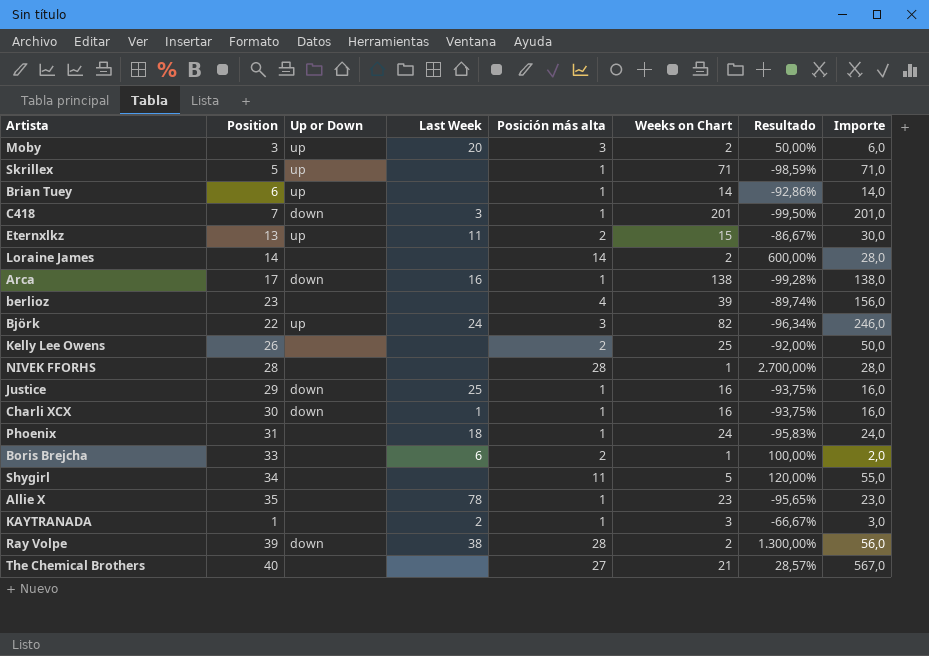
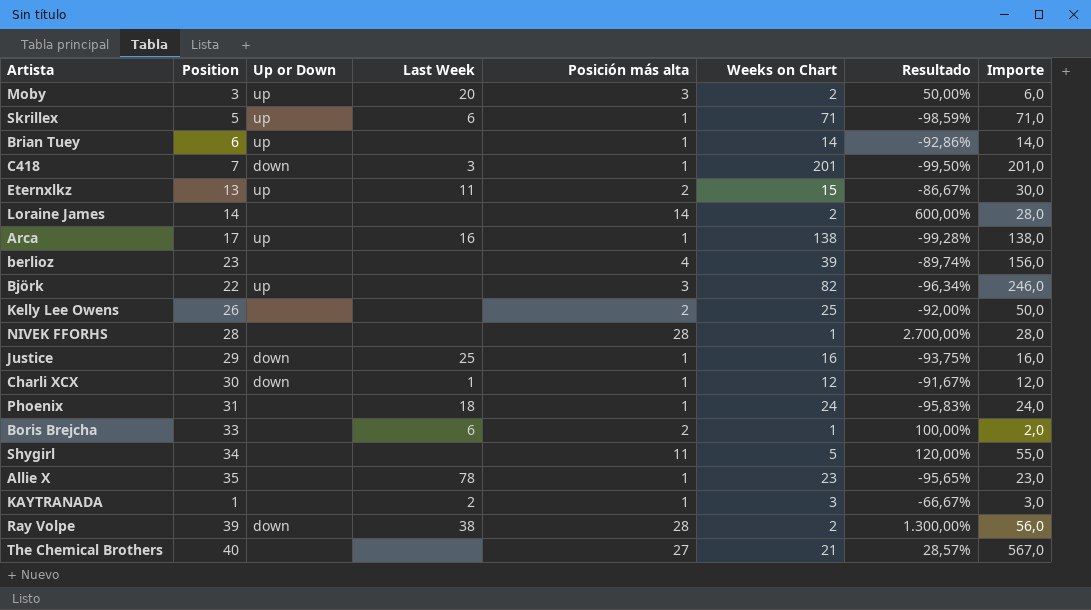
Skrillex | Last Week: none -> 6
Arca | Up or Down: down -> up
Björk | Last Week: 24 -> none
Charli XCX | Weeks on Chart: 16 -> 12
Charli XCX | Resultado: -93,75% -> -91,67%
Charli XCX | Importe: 16,0 -> 12,0

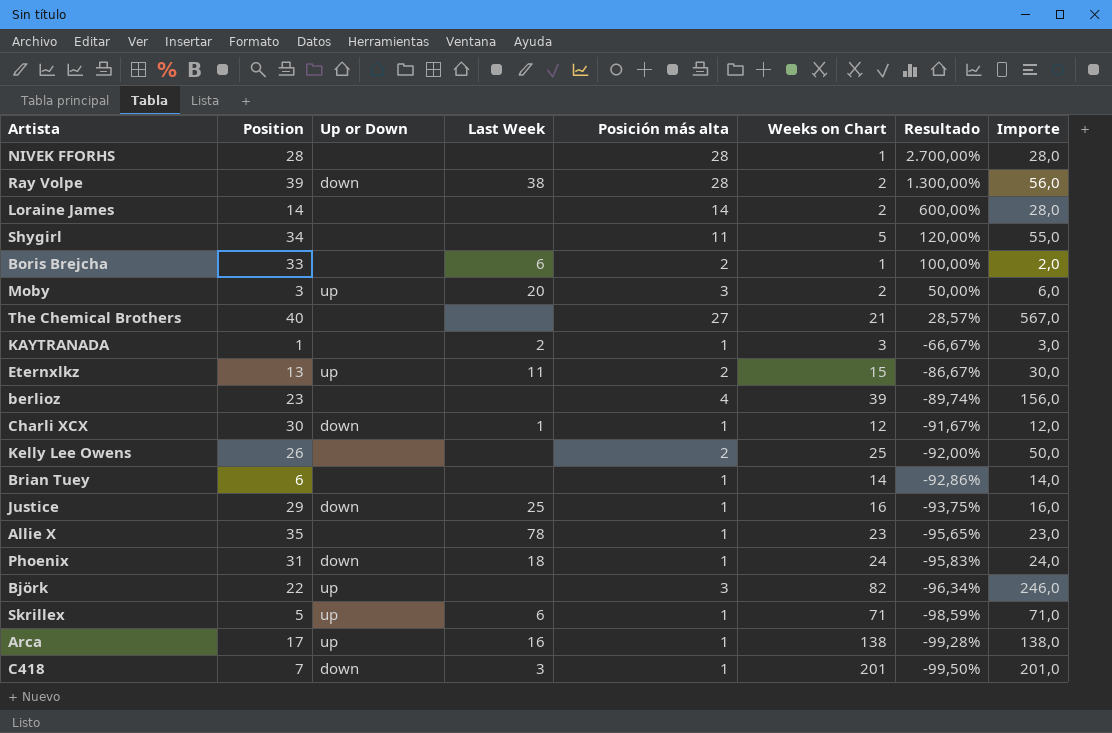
row order: none -> Resultado descending
Brian Tuey | Up or Down: up -> none
Phoenix | Up or Down: none -> down

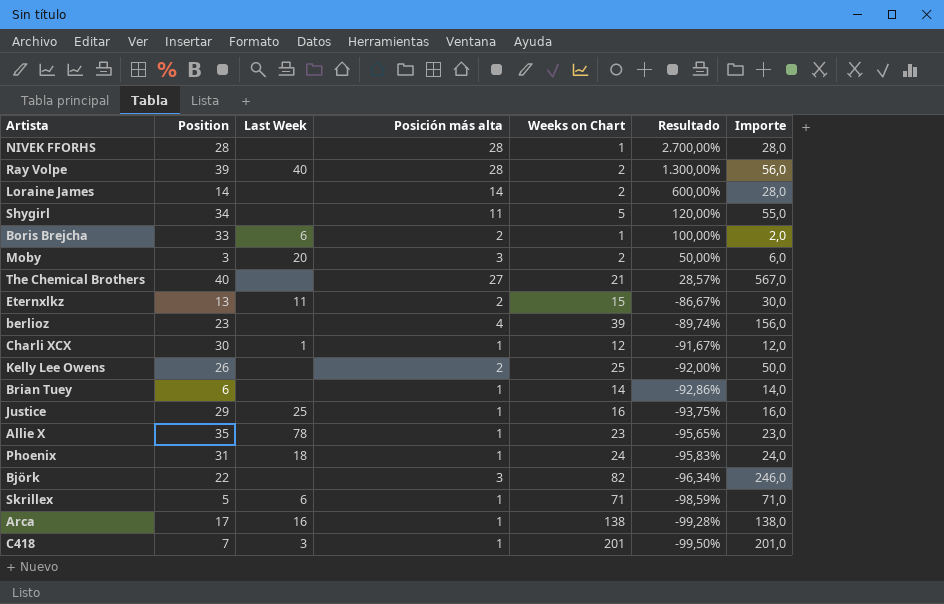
column Up or Down | position: 3 -> none
row KAYTRANADA: 1 | none | 2 | 1 | 3 | -66,67% | 3,0 -> none
Ray Volpe | Last Week: 38 -> 40

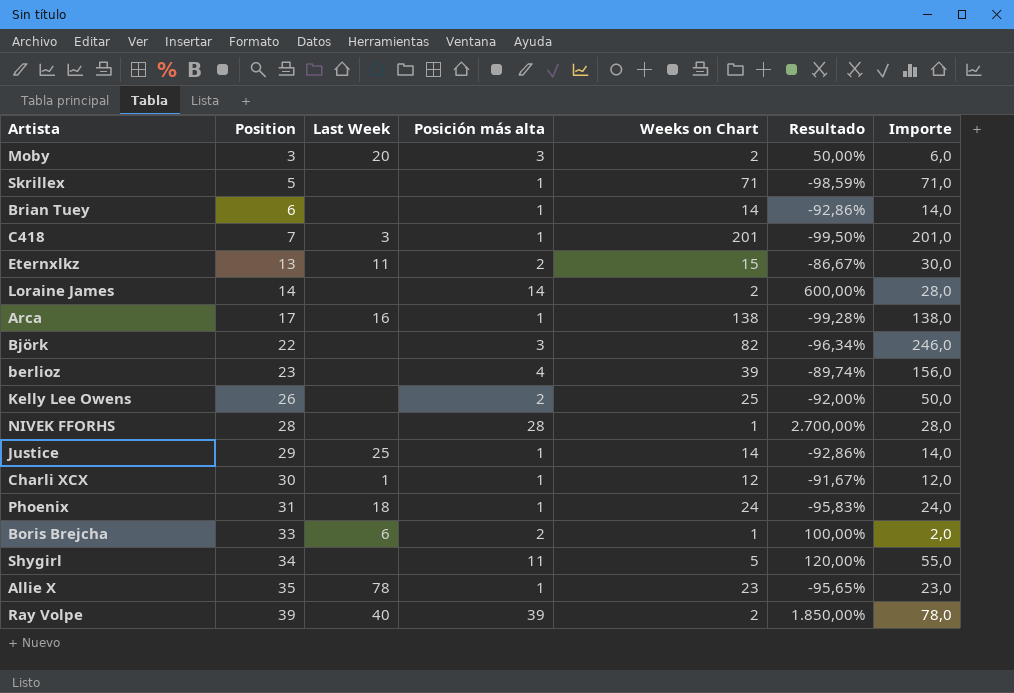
row order: Resultado descending -> Position ascending
row The Chemical Brothers: 40 | none | 27 | 21 | 28,57% | 567,0 -> none
Skrillex | Last Week: 6 -> none
Justice | Weeks on Chart: 16 -> 14
Justice | Resultado: -93,75% -> -92,86%
Justice | Importe: 16,0 -> 14,0
Ray Volpe | Posición más alta: 28 -> 39
Ray Volpe | Resultado: 1.300,00% -> 1.850,00%
Ray Volpe | Importe: 56,0 -> 78,0

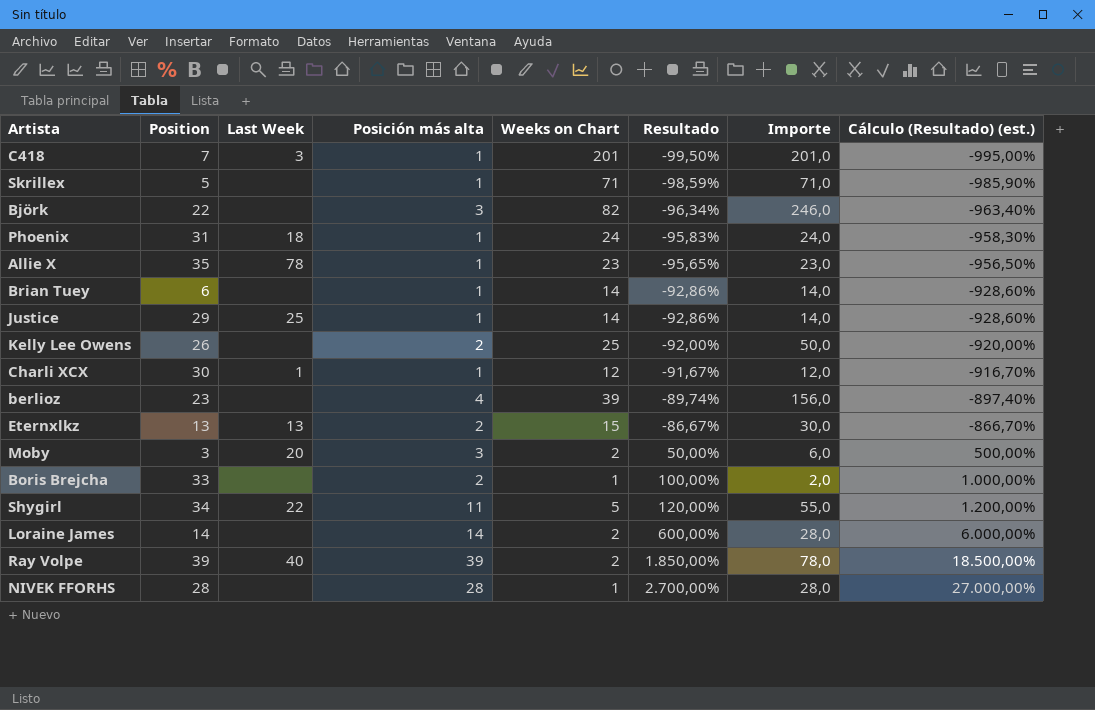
row order: Position ascending -> Resultado ascending
column Cálculo (Resultado) (est.) | formula: none -> [Resultado] * 10
row Arca: 17 | 16 | 1 | 138 | -99,28% | 138,0 -> none
Eternxlkz | Last Week: 11 -> 13
Boris Brejcha | Last Week: 6 -> none
Shygirl | Last Week: none -> 22

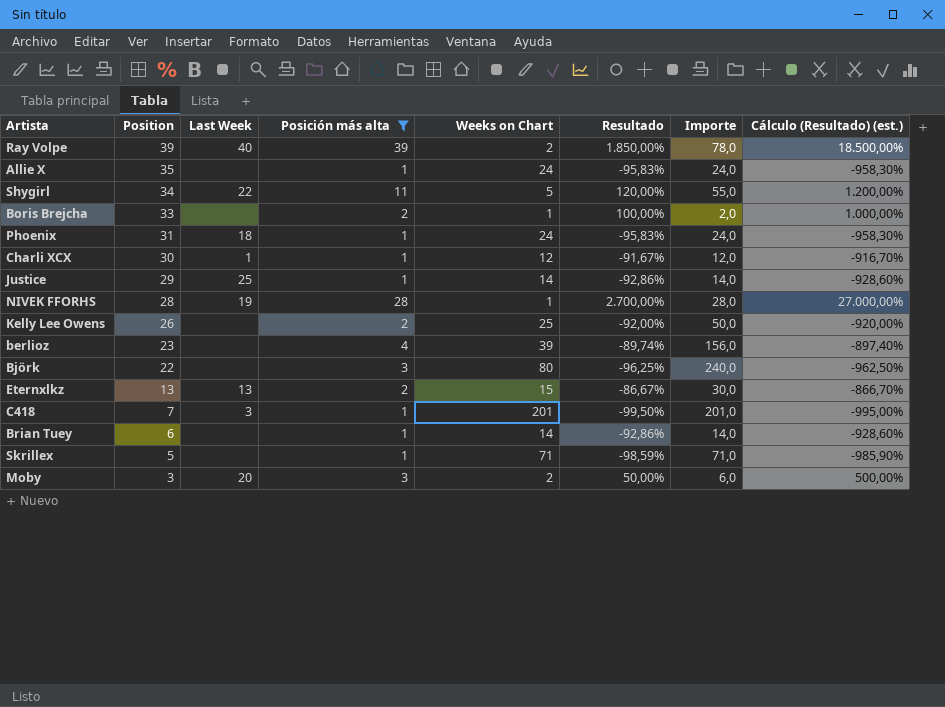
filter: none -> Posición más alta != 14
row order: Resultado ascending -> Position descending
Allie X | Last Week: 78 -> none
Allie X | Weeks on Chart: 23 -> 24
Allie X | Resultado: -95,65% -> -95,83%
Allie X | Importe: 23,0 -> 24,0
Allie X | Cálculo (Resultado) (est.): -956,50% -> -958,30%
NIVEK FFORHS | Last Week: none -> 19
Björk | Weeks on Chart: 82 -> 80
Björk | Resultado: -96,34% -> -96,25%
Björk | Importe: 246,0 -> 240,0
Björk | Cálculo (Resultado) (est.): -963,40% -> -962,50%

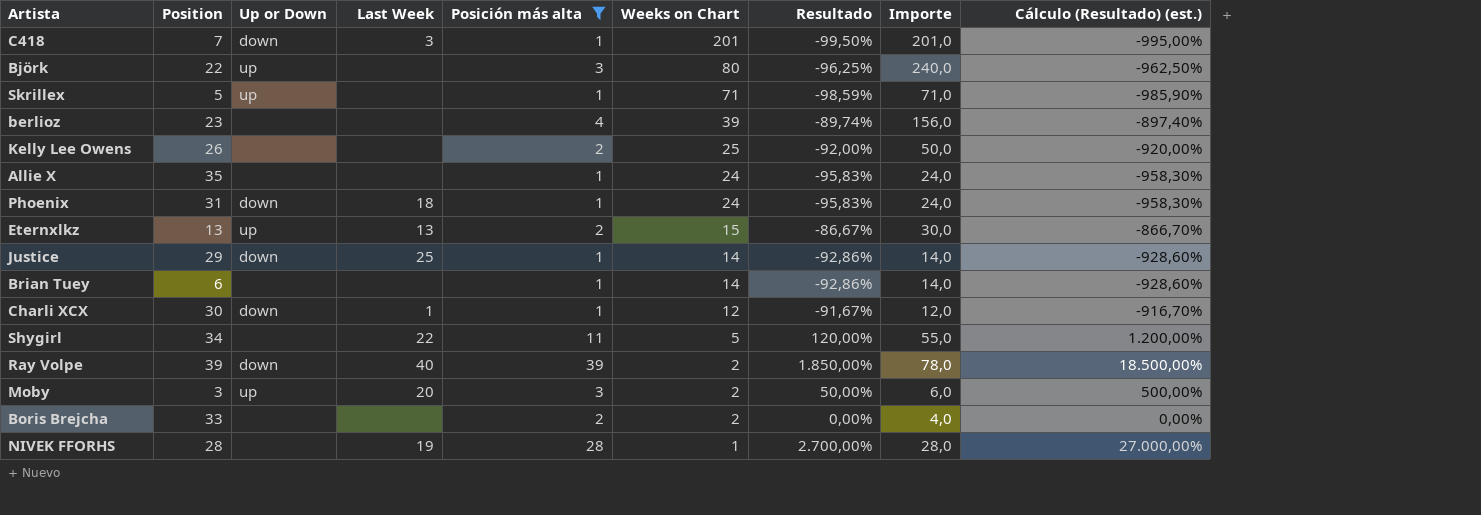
row order: Position descending -> Weeks on Chart descending
column Up or Down | position: none -> 3
Boris Brejcha | Weeks on Chart: 1 -> 2
Boris Brejcha | Resultado: 100,00% -> 0,00%
Boris Brejcha | Importe: 2,0 -> 4,0
Boris Brejcha | Cálculo (Resultado) (est.): 1.000,00% -> 0,00%

